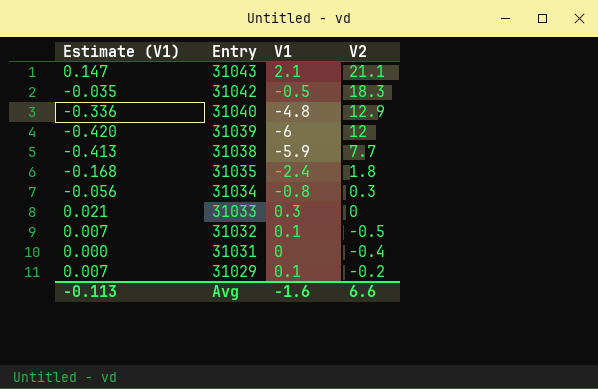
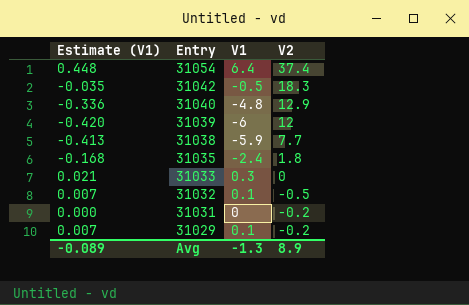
row 31043: 0.147 | 2.1 | 21.1 -> none
row 31034: -0.056 | -0.8 | 0.3 -> none
row 31054: none -> 0.448 | 6.4 | 37.4
31031 | V2: -0.4 -> -0.2
Avg | Estimate (V1): -0.113 -> -0.089
Avg | V1: -1.6 -> -1.3
Avg | V2: 6.6 -> 8.9

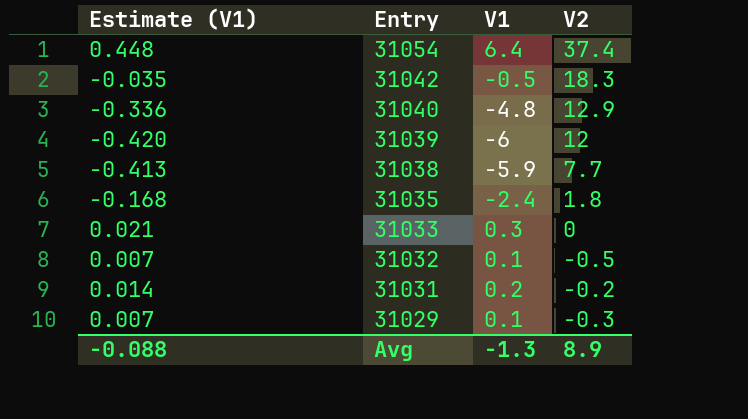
31031 | Estimate (V1): 0.000 -> 0.014
31031 | V1: 0 -> 0.2
31029 | V2: -0.2 -> -0.3
Avg | Estimate (V1): -0.089 -> -0.088

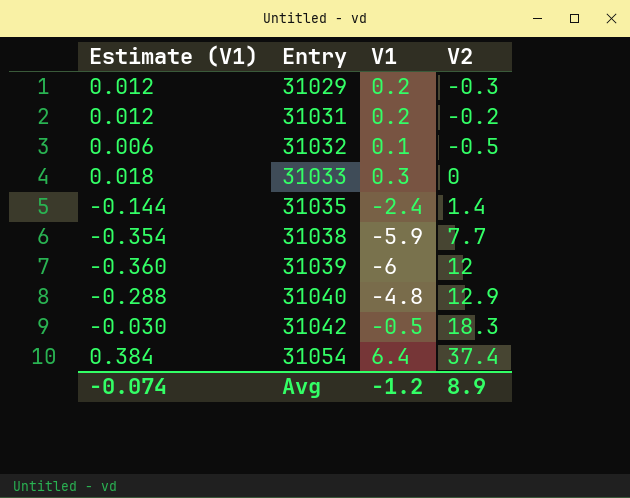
row order: Entry descending -> Entry ascending
column Estimate (V1) | formula: [V1] * 0.07 -> [V1] * 0.06
31029 | V1: 0.1 -> 0.2
31035 | V2: 1.8 -> 1.4
Avg | Estimate (V1): -0.088 -> -0.074
Avg | V1: -1.3 -> -1.2

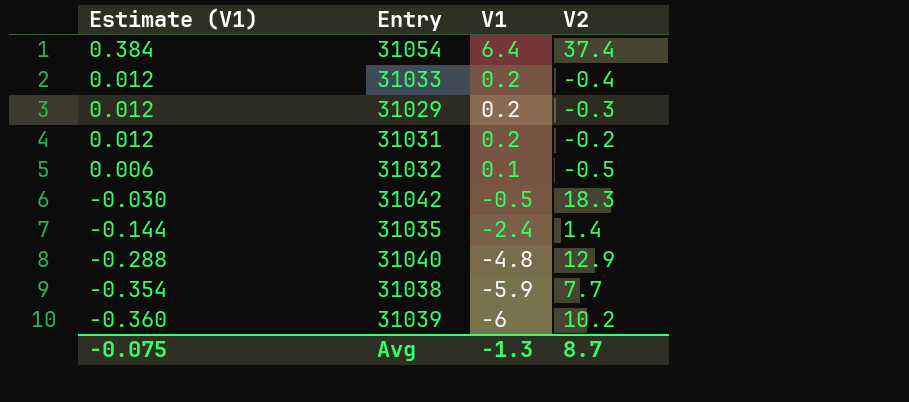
row order: Entry ascending -> Estimate (V1) descending
31033 | Estimate (V1): 0.018 -> 0.012
31033 | V1: 0.3 -> 0.2
31033 | V2: 0 -> -0.4
31039 | V2: 12 -> 10.2
Avg | Estimate (V1): -0.074 -> -0.075
Avg | V1: -1.2 -> -1.3
Avg | V2: 8.9 -> 8.7

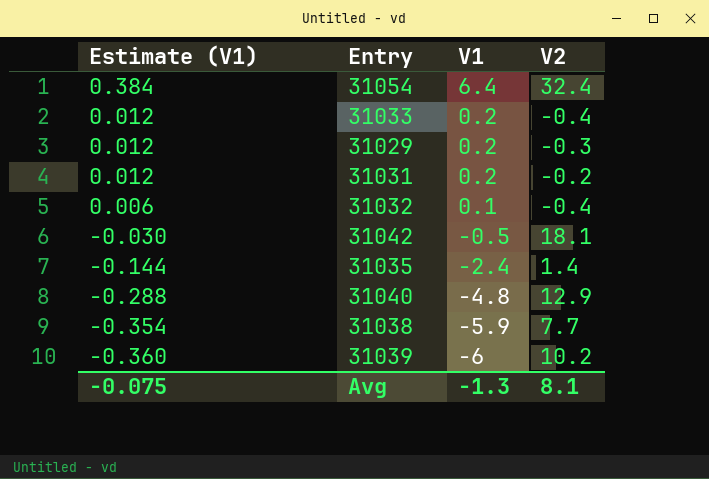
31054 | V2: 37.4 -> 32.4
31032 | V2: -0.5 -> -0.4
31042 | V2: 18.3 -> 18.1
Avg | V2: 8.7 -> 8.1

